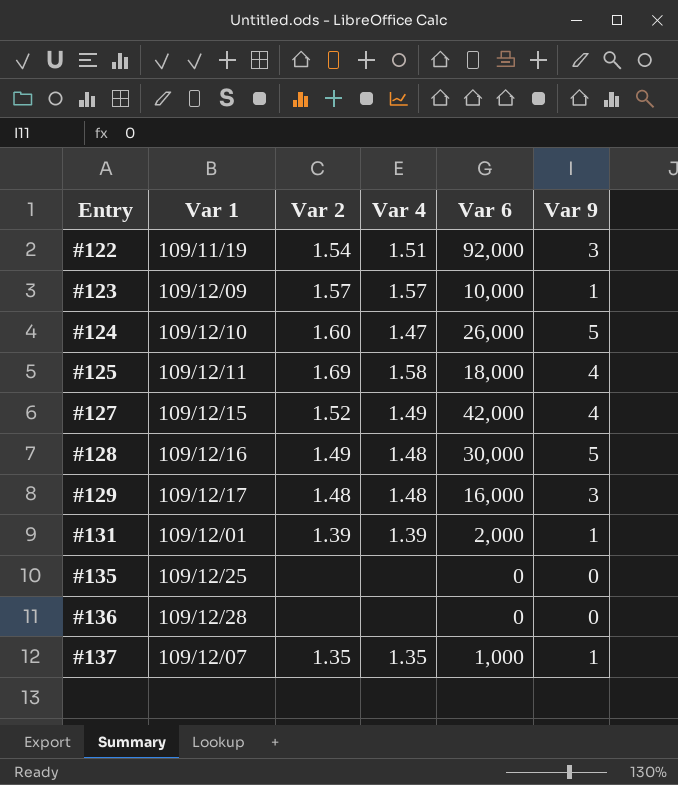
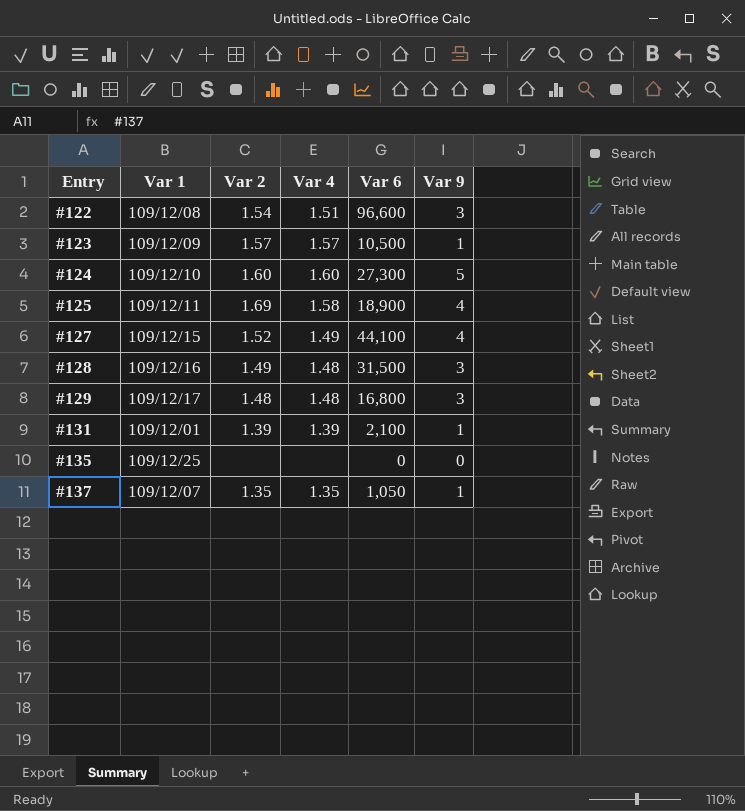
row #136: 109/12/28 | none | none | 0 | 0 -> none
#122 | Var 1: 109/11/19 -> 109/12/08
#122 | Var 6: 92,000 -> 96,600
#123 | Var 6: 10,000 -> 10,500
#124 | Var 4: 1.47 -> 1.60
#124 | Var 6: 26,000 -> 27,300
#125 | Var 6: 18,000 -> 18,900
#127 | Var 6: 42,000 -> 44,100
#128 | Var 6: 30,000 -> 31,500
#128 | Var 9: 5 -> 3
#129 | Var 6: 16,000 -> 16,800
#131 | Var 6: 2,000 -> 2,100
#137 | Var 6: 1,000 -> 1,050

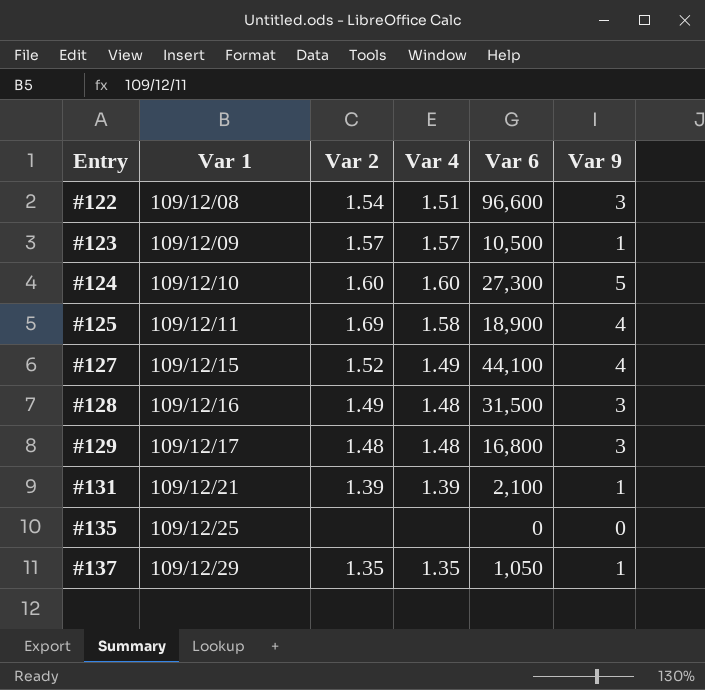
#131 | Var 1: 109/12/01 -> 109/12/21
#137 | Var 1: 109/12/07 -> 109/12/29

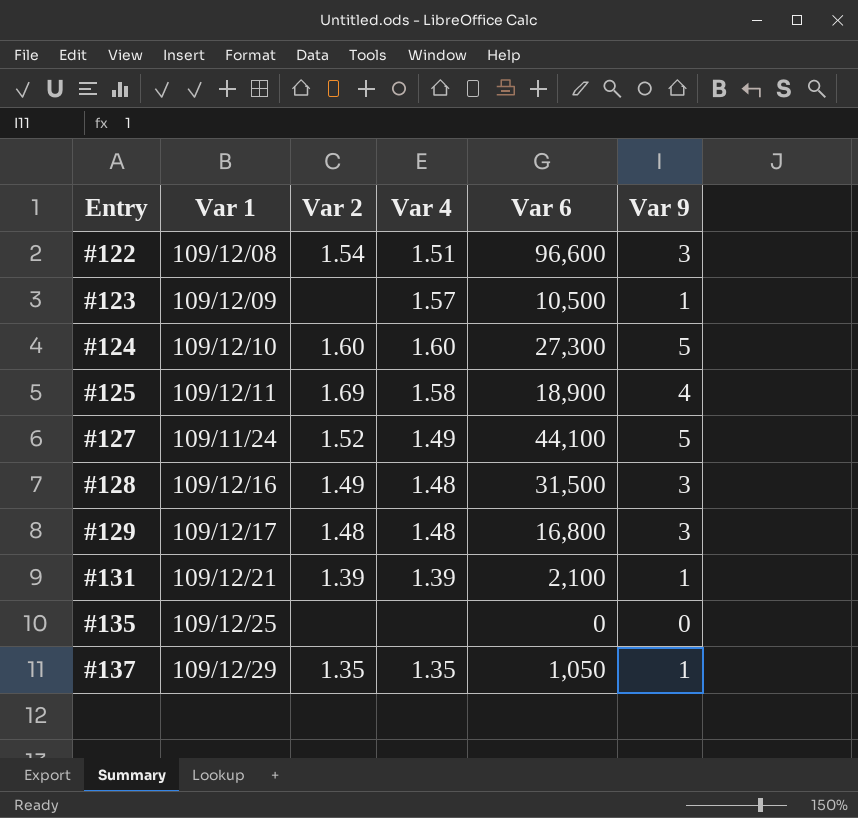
#123 | Var 2: 1.57 -> none
#127 | Var 1: 109/12/15 -> 109/11/24
#127 | Var 9: 4 -> 5

